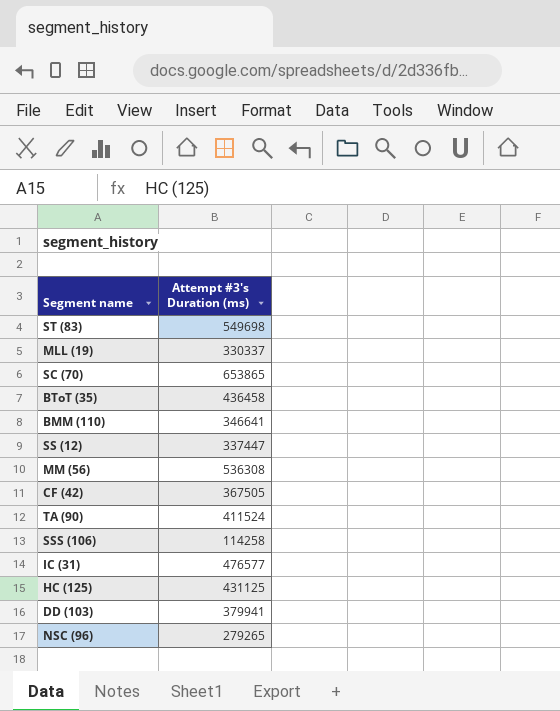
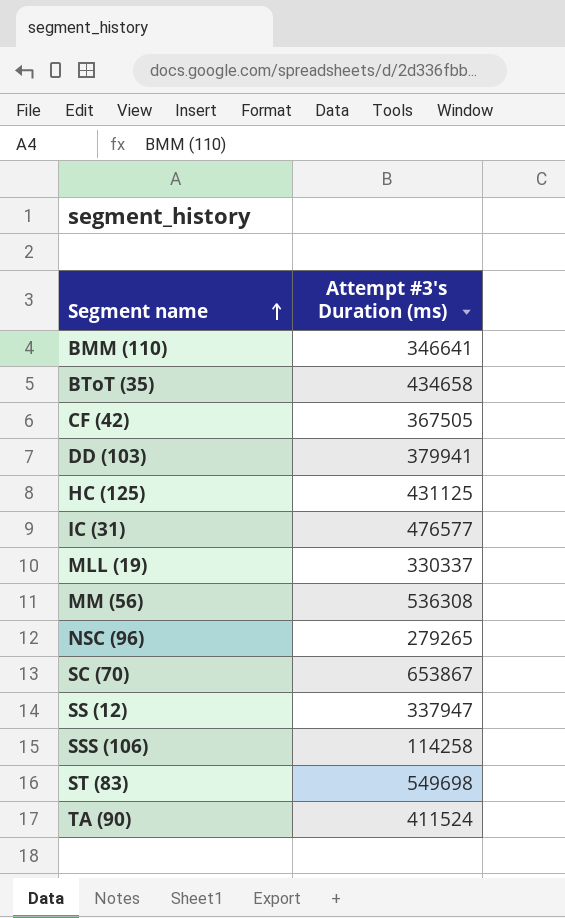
row order: none -> Segment name ascending
BToT (35) | Attempt #3's Duration (ms): 436458 -> 434658
SC (70) | Attempt #3's Duration (ms): 653865 -> 653867
SS (12) | Attempt #3's Duration (ms): 337447 -> 337947

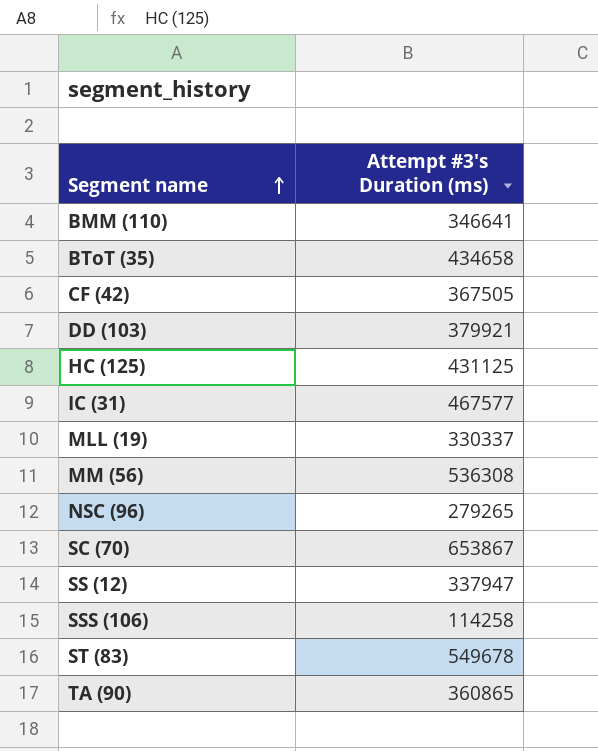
DD (103) | Attempt #3's Duration (ms): 379941 -> 379921
IC (31) | Attempt #3's Duration (ms): 476577 -> 467577
ST (83) | Attempt #3's Duration (ms): 549698 -> 549678
TA (90) | Attempt #3's Duration (ms): 411524 -> 360865

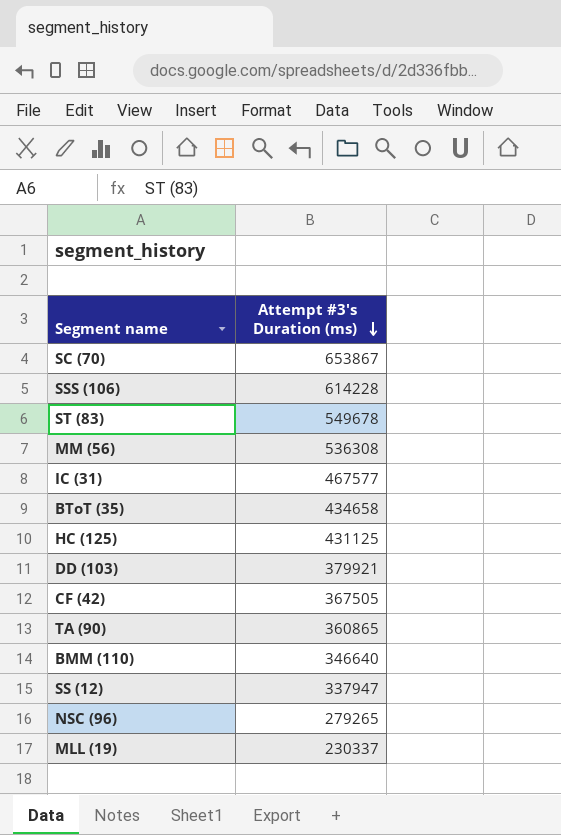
row order: Segment name ascending -> Attempt #3's Duration (ms) descending
SSS (106) | Attempt #3's Duration (ms): 114258 -> 614228
BMM (110) | Attempt #3's Duration (ms): 346641 -> 346640
MLL (19) | Attempt #3's Duration (ms): 330337 -> 230337

